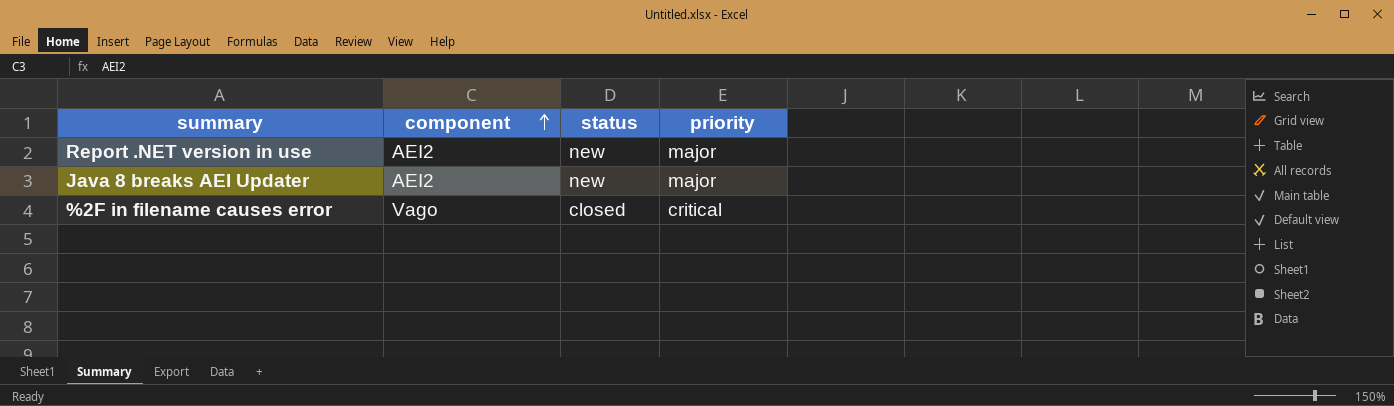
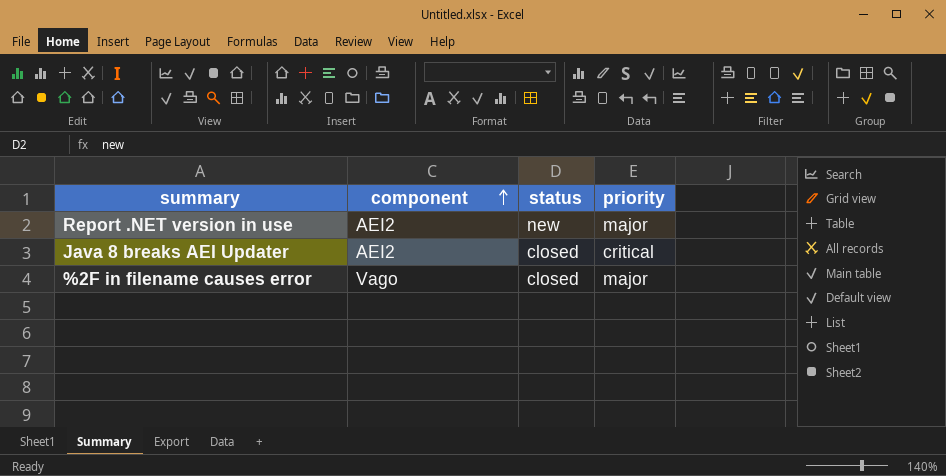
Java 8 breaks AEI Updater | status: new -> closed
Java 8 breaks AEI Updater | priority: major -> critical
%2F in filename causes error | priority: critical -> major

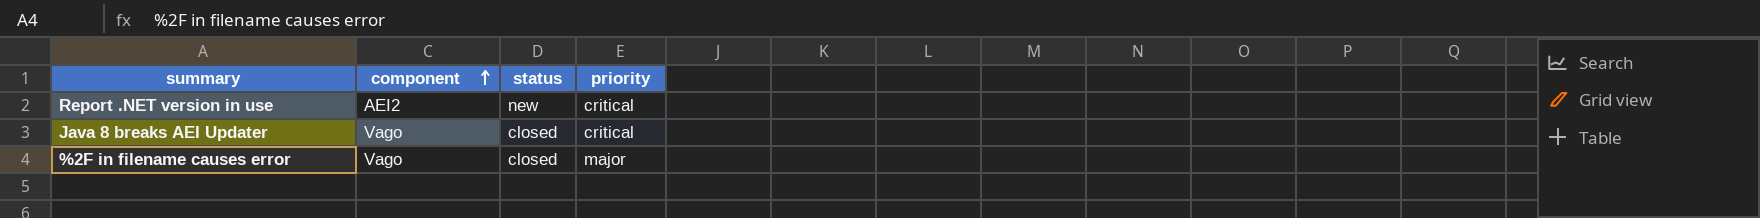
Report .NET version in use | priority: major -> critical
Java 8 breaks AEI Updater | component: AEI2 -> Vago

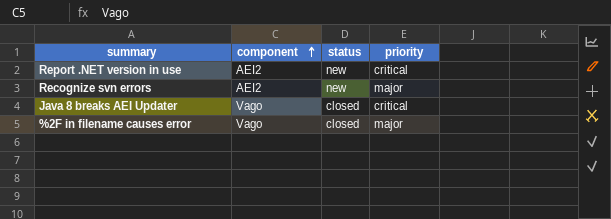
row Recognize svn errors: none -> AEI2 | new | major

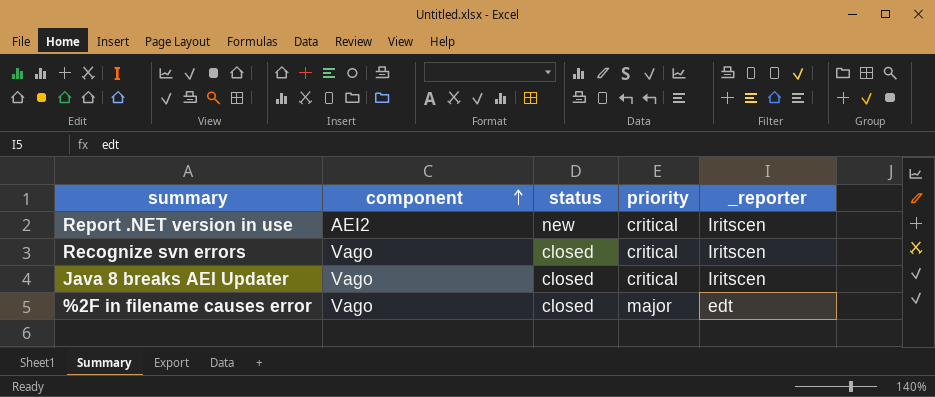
column _reporter | position: none -> 5
Recognize svn errors | component: AEI2 -> Vago
Recognize svn errors | status: new -> closed
Recognize svn errors | priority: major -> critical

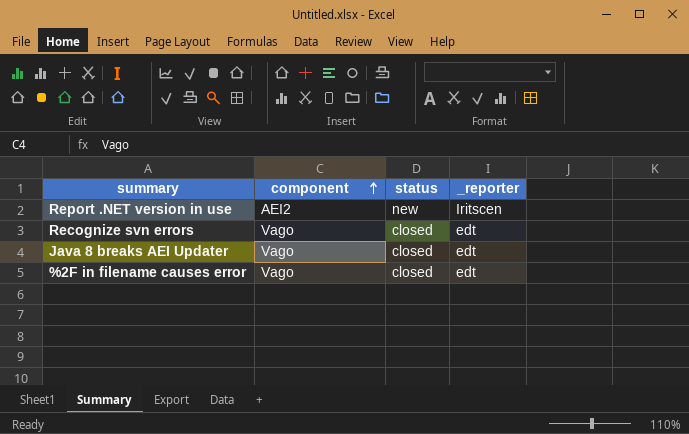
column priority | position: 4 -> none
Recognize svn errors | _reporter: Iritscen -> edt
Java 8 breaks AEI Updater | _reporter: Iritscen -> edt

